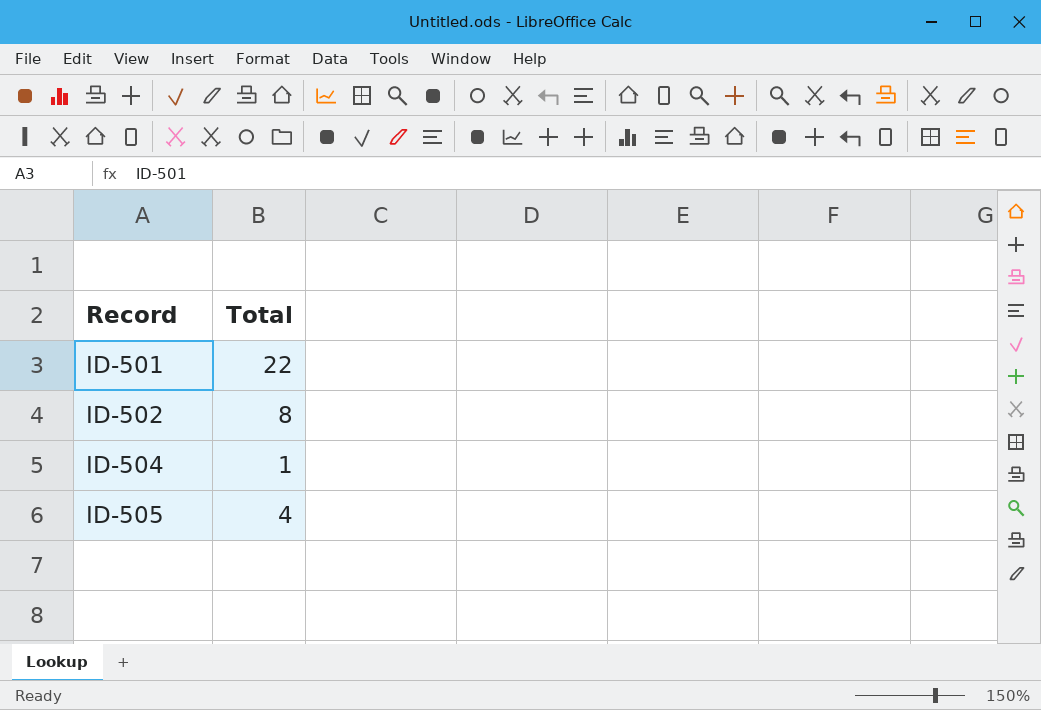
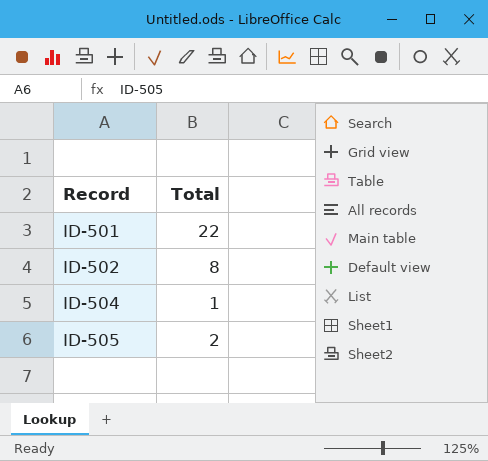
ID-505 | Total: 4 -> 2

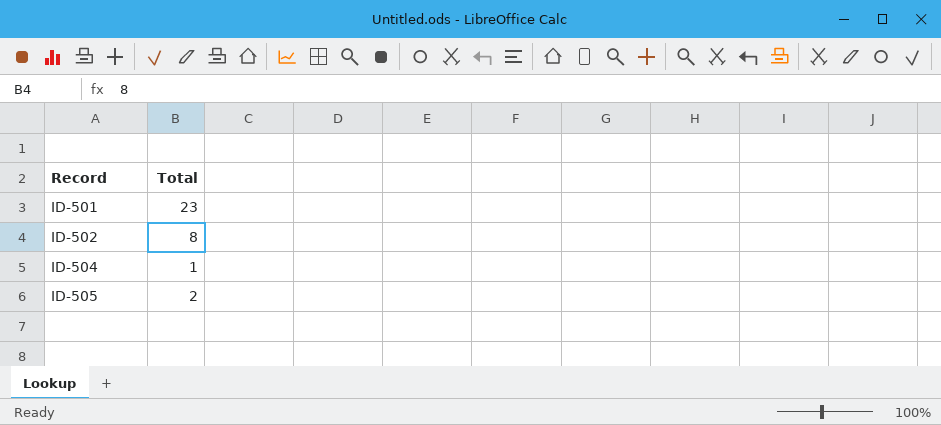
ID-501 | Total: 22 -> 23

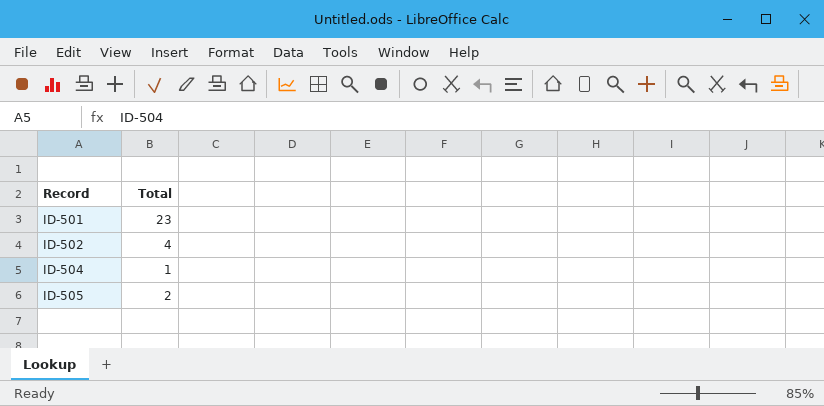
ID-502 | Total: 8 -> 4

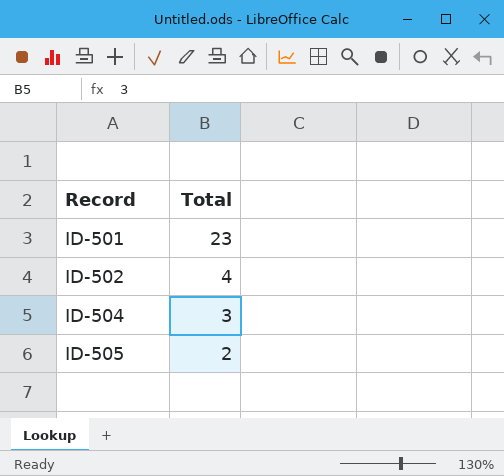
ID-504 | Total: 1 -> 3

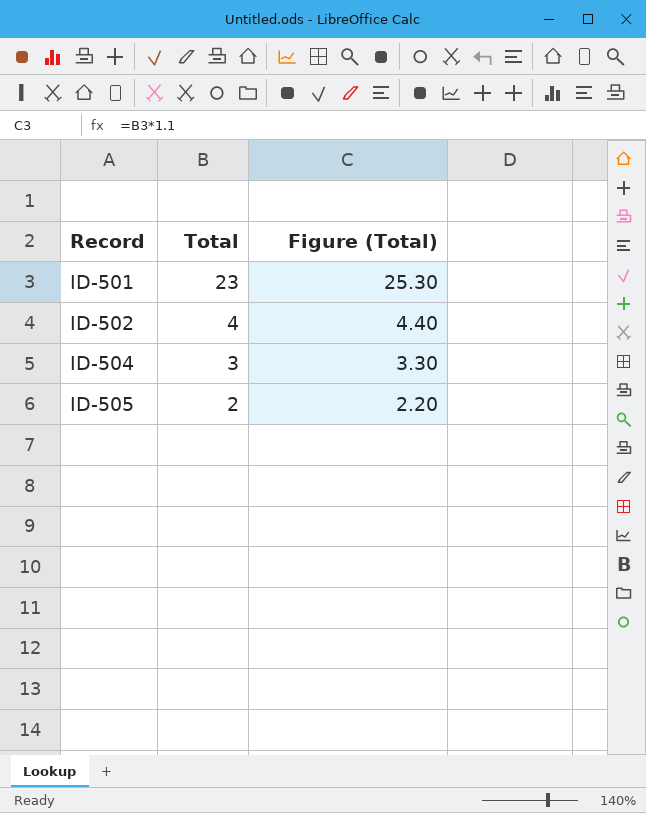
column Figure (Total) | formula: none -> [Total] * 1.1

